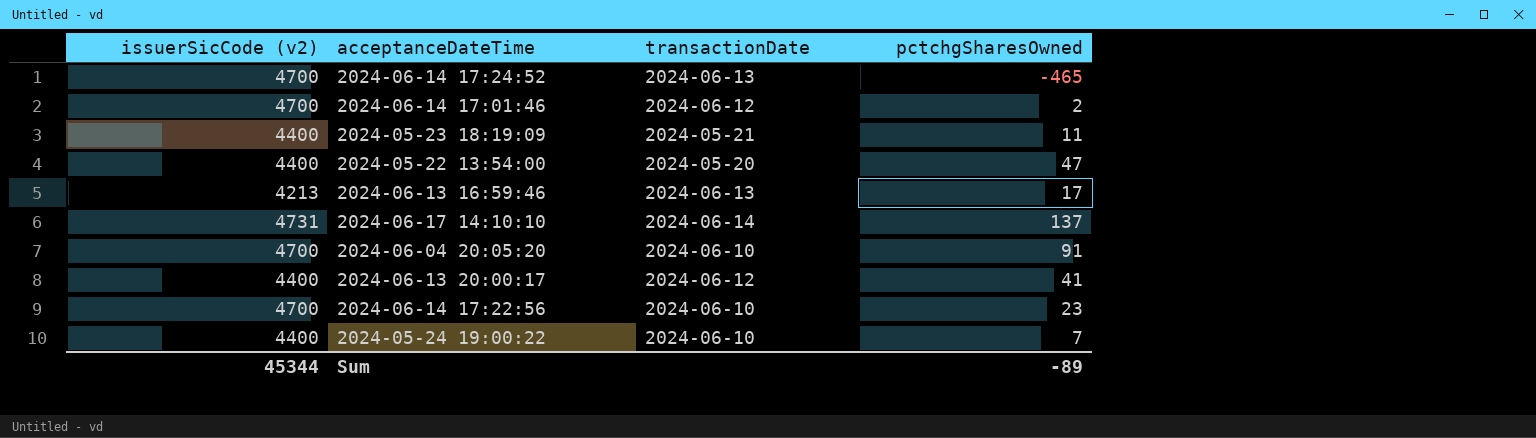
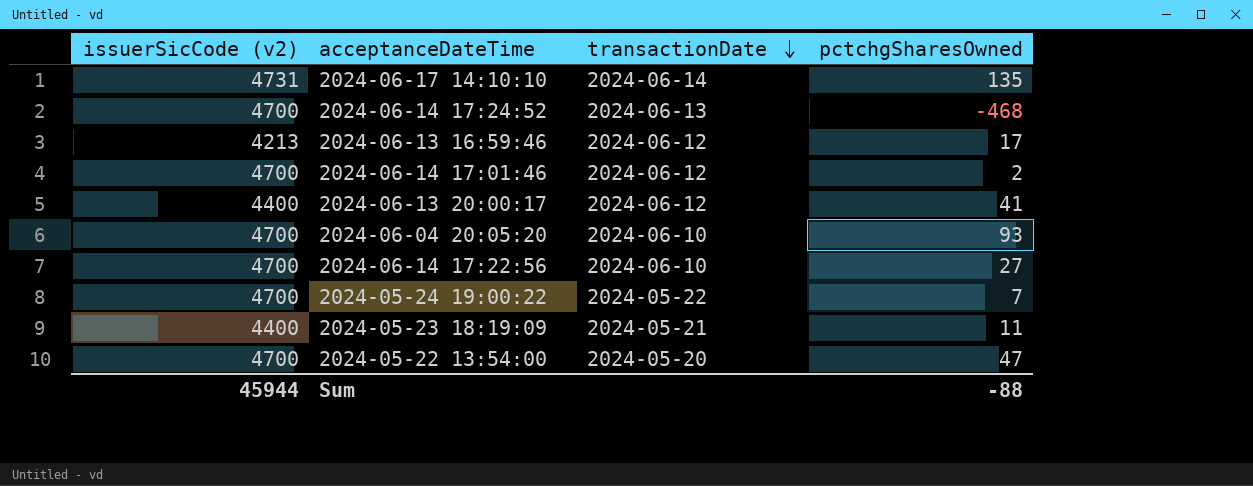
row order: none -> transactionDate descending
2024-06-17 14:10:10 | pctchgSharesOwned: 137 -> 135
2024-06-14 17:24:52 | pctchgSharesOwned: -465 -> -468
2024-06-13 16:59:46 | transactionDate: 2024-06-13 -> 2024-06-12
2024-06-04 20:05:20 | pctchgSharesOwned: 91 -> 93
2024-06-14 17:22:56 | pctchgSharesOwned: 23 -> 27
2024-05-24 19:00:22 | issuerSicCode (v2): 4400 -> 4700
2024-05-24 19:00:22 | transactionDate: 2024-06-10 -> 2024-05-22
2024-05-22 13:54:00 | issuerSicCode (v2): 4400 -> 4700
Sum | issuerSicCode (v2): 45344 -> 45944
Sum | pctchgSharesOwned: -89 -> -88

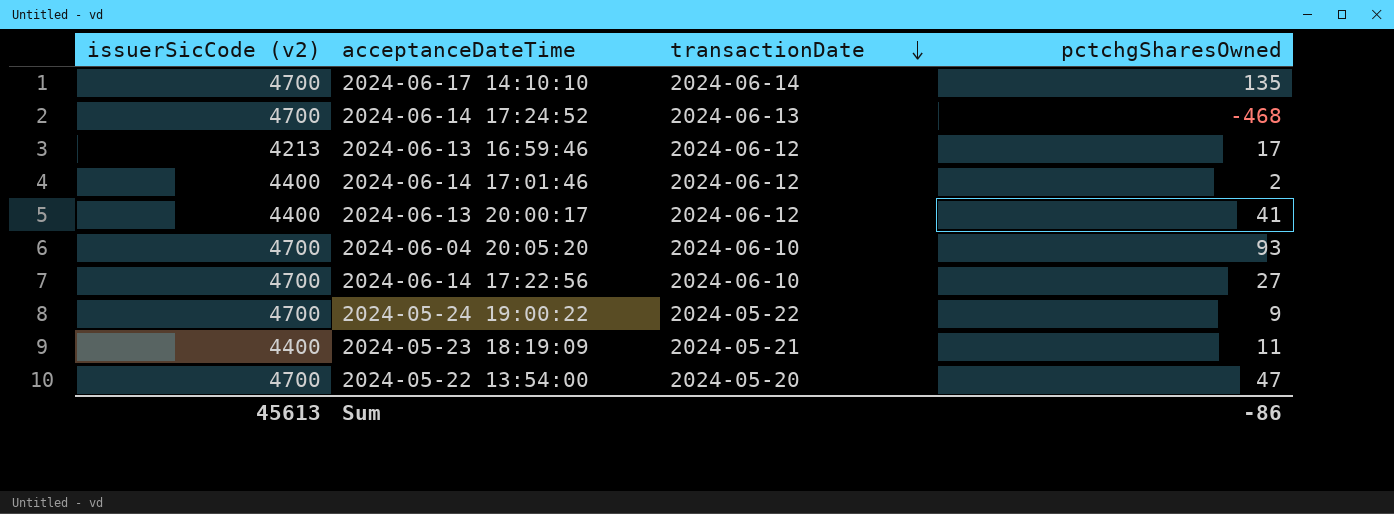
2024-06-17 14:10:10 | issuerSicCode (v2): 4731 -> 4700
2024-06-14 17:01:46 | issuerSicCode (v2): 4700 -> 4400
2024-05-24 19:00:22 | pctchgSharesOwned: 7 -> 9
Sum | issuerSicCode (v2): 45944 -> 45613
Sum | pctchgSharesOwned: -88 -> -86

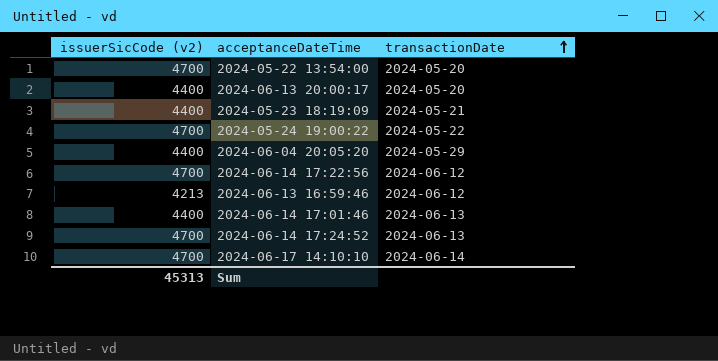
row order: transactionDate descending -> transactionDate ascending
column pctchgSharesOwned | position: 4 -> none
2024-06-13 20:00:17 | transactionDate: 2024-06-12 -> 2024-05-20
2024-06-04 20:05:20 | issuerSicCode (v2): 4700 -> 4400
2024-06-04 20:05:20 | transactionDate: 2024-06-10 -> 2024-05-29
2024-06-14 17:22:56 | transactionDate: 2024-06-10 -> 2024-06-12
2024-06-14 17:01:46 | transactionDate: 2024-06-12 -> 2024-06-13
Sum | issuerSicCode (v2): 45613 -> 45313

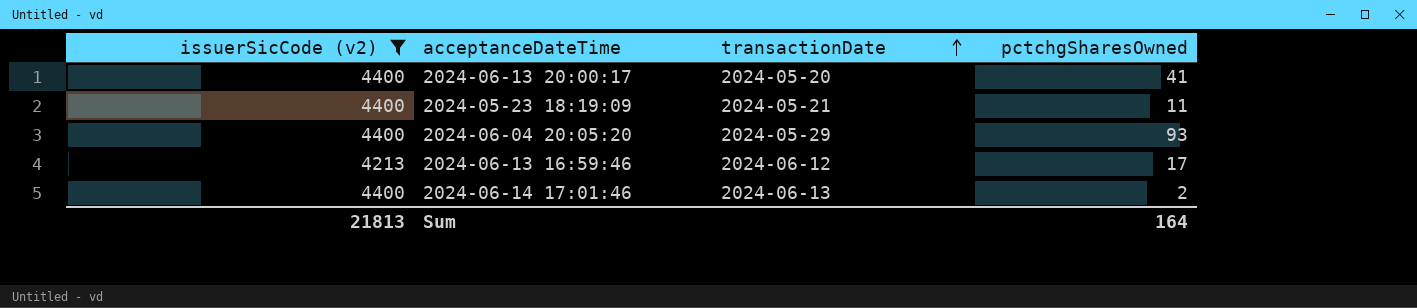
filter: none -> issuerSicCode (v2) != 4700
column pctchgSharesOwned | position: none -> 4
Sum | issuerSicCode (v2): 45313 -> 21813

